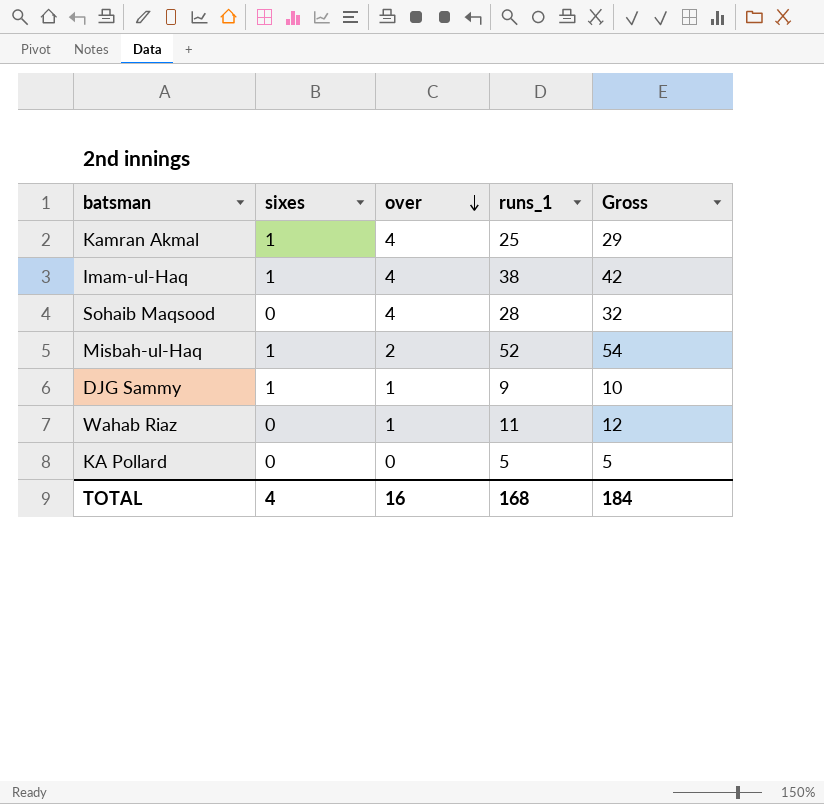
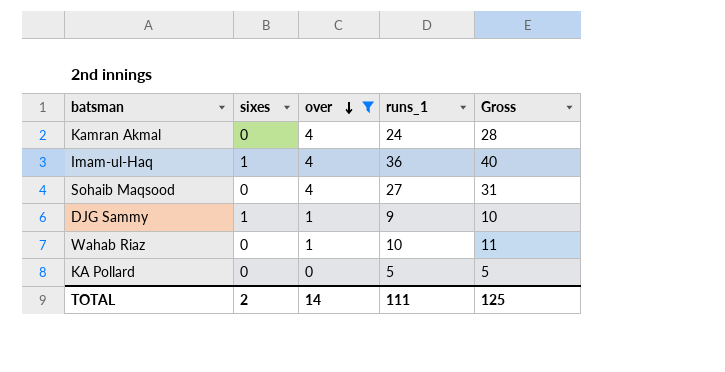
filter: none -> over != 2
Kamran Akmal | sixes: 1 -> 0
Kamran Akmal | runs_1: 25 -> 24
Kamran Akmal | Gross: 29 -> 28
Imam-ul-Haq | runs_1: 38 -> 36
Imam-ul-Haq | Gross: 42 -> 40
Sohaib Maqsood | runs_1: 28 -> 27
Sohaib Maqsood | Gross: 32 -> 31
Wahab Riaz | runs_1: 11 -> 10
Wahab Riaz | Gross: 12 -> 11
TOTAL | sixes: 4 -> 2
TOTAL | over: 16 -> 14
TOTAL | runs_1: 168 -> 111
TOTAL | Gross: 184 -> 125

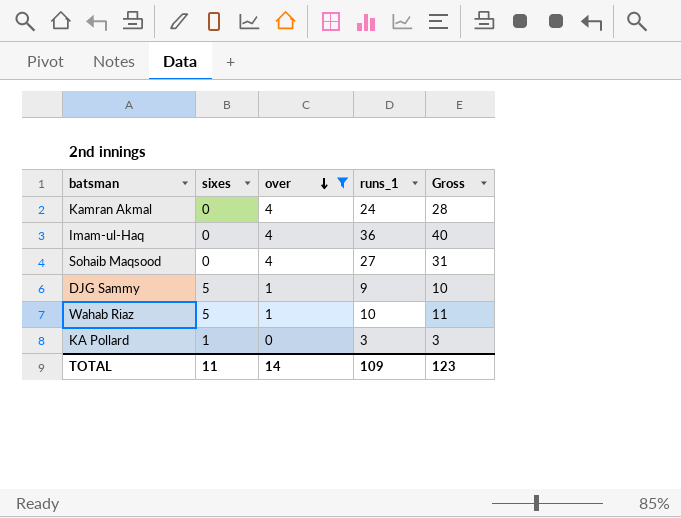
Imam-ul-Haq | sixes: 1 -> 0
DJG Sammy | sixes: 1 -> 5
Wahab Riaz | sixes: 0 -> 5
KA Pollard | sixes: 0 -> 1
KA Pollard | runs_1: 5 -> 3
KA Pollard | Gross: 5 -> 3
TOTAL | sixes: 2 -> 11
TOTAL | runs_1: 111 -> 109
TOTAL | Gross: 125 -> 123

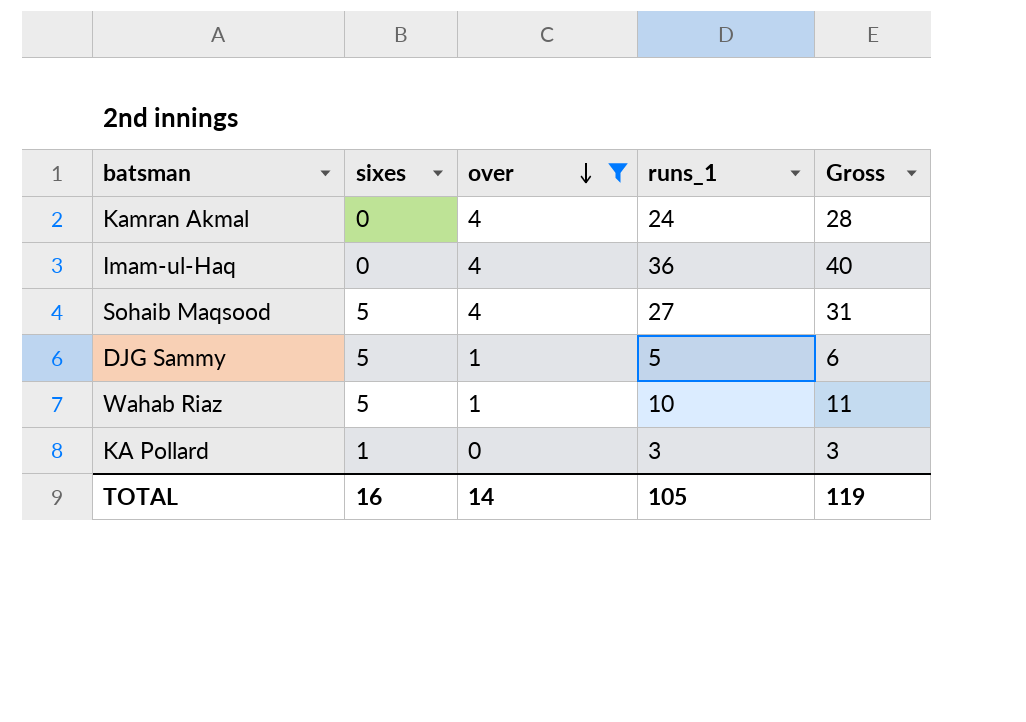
Sohaib Maqsood | sixes: 0 -> 5
DJG Sammy | runs_1: 9 -> 5
DJG Sammy | Gross: 10 -> 6
TOTAL | sixes: 11 -> 16
TOTAL | runs_1: 109 -> 105
TOTAL | Gross: 123 -> 119

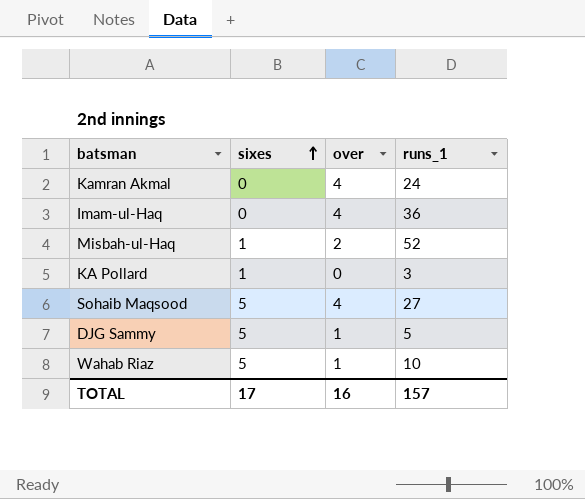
filter: over != 2 -> none
row order: over descending -> sixes ascending
column Gross | formula: [over] + [runs_1] -> none
TOTAL | sixes: 16 -> 17
TOTAL | over: 14 -> 16
TOTAL | runs_1: 105 -> 157

